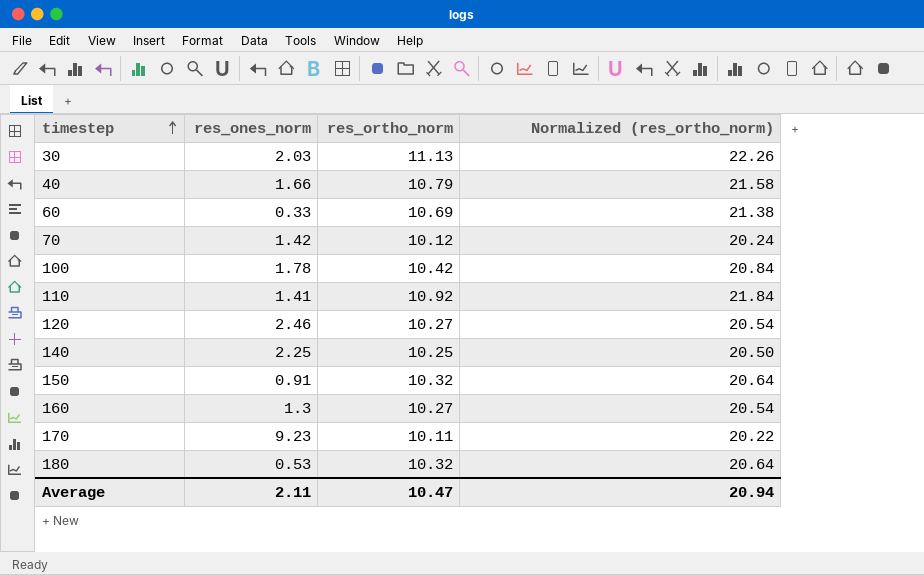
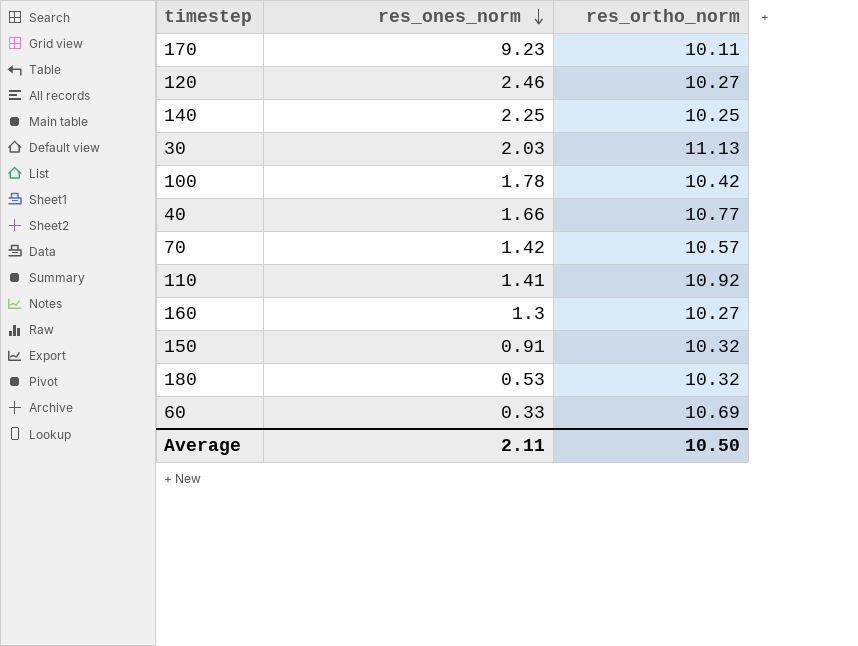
row order: timestep ascending -> res_ones_norm descending
column Normalized (res_ortho_norm) | formula: [res_ortho_norm] * 2 -> none
40 | res_ortho_norm: 10.79 -> 10.77
70 | res_ortho_norm: 10.12 -> 10.57
Average | res_ortho_norm: 10.47 -> 10.50

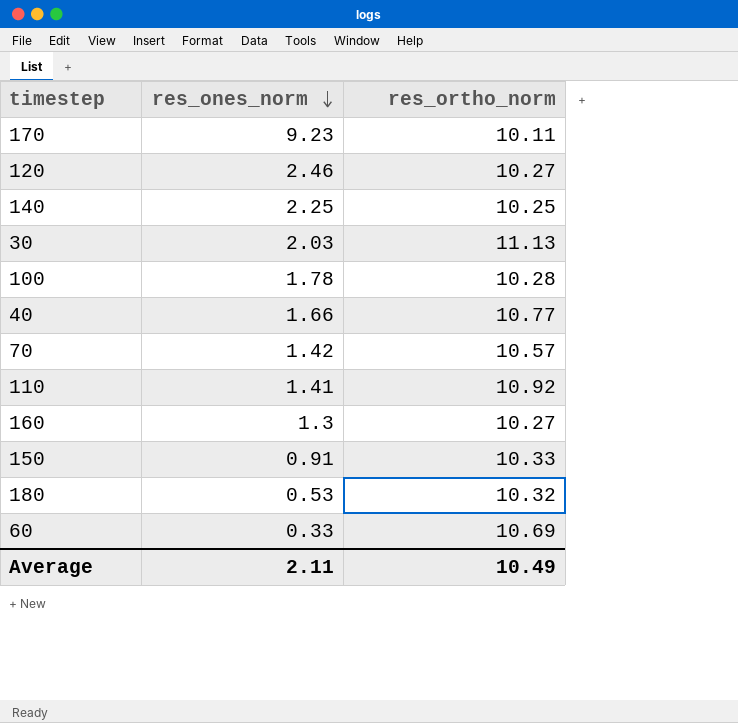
100 | res_ortho_norm: 10.42 -> 10.28
150 | res_ortho_norm: 10.32 -> 10.33
Average | res_ortho_norm: 10.50 -> 10.49

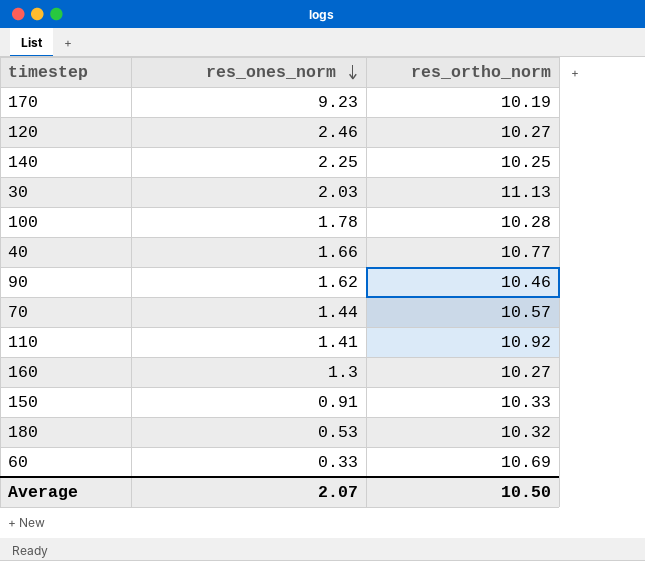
170 | res_ortho_norm: 10.11 -> 10.19
row 90: none -> 1.62 | 10.46
70 | res_ones_norm: 1.42 -> 1.44
Average | res_ones_norm: 2.11 -> 2.07
Average | res_ortho_norm: 10.49 -> 10.50

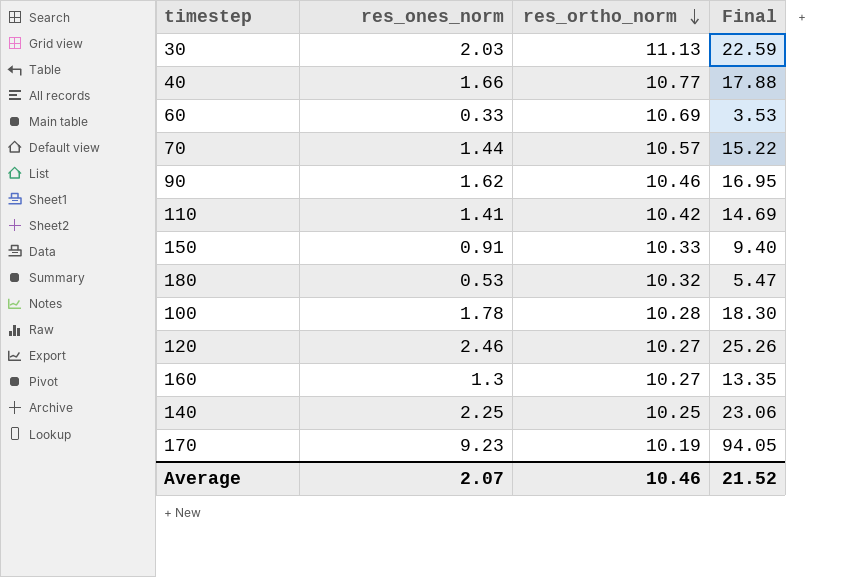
row order: res_ones_norm descending -> res_ortho_norm descending
column Final | formula: none -> [res_ones_norm] * [res_ortho_norm]
110 | res_ortho_norm: 10.92 -> 10.42
Average | res_ortho_norm: 10.50 -> 10.46

